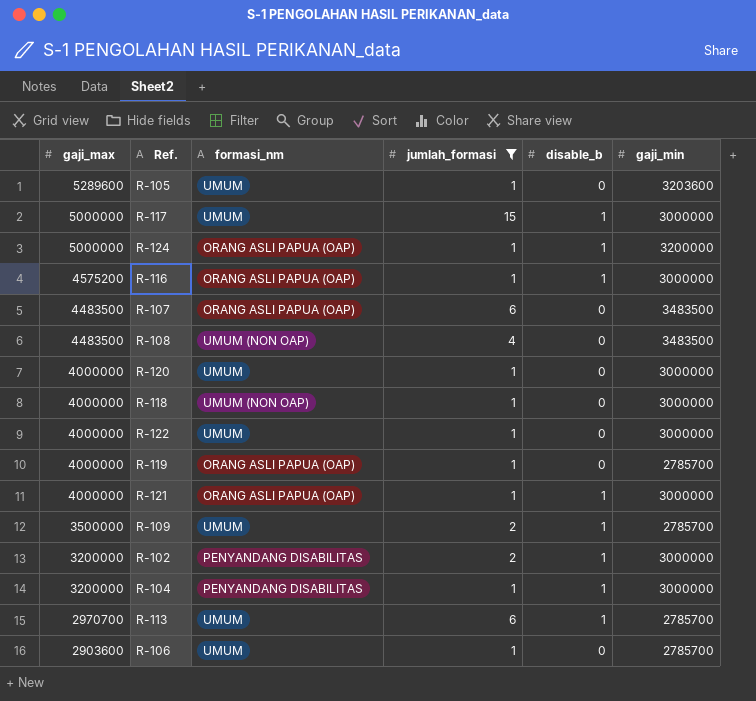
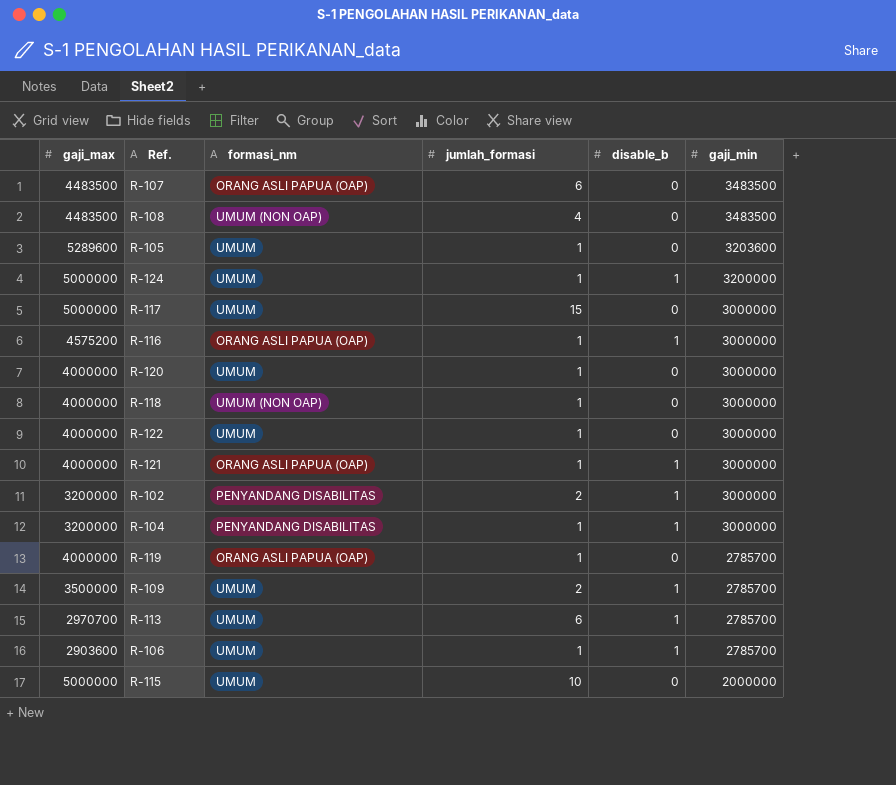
filter: jumlah_formasi != 10 -> none
row order: gaji_max descending -> gaji_min descending
R-124 | formasi_nm: ORANG ASLI PAPUA (OAP) -> UMUM
R-117 | disable_b: 1 -> 0
R-106 | disable_b: 0 -> 1

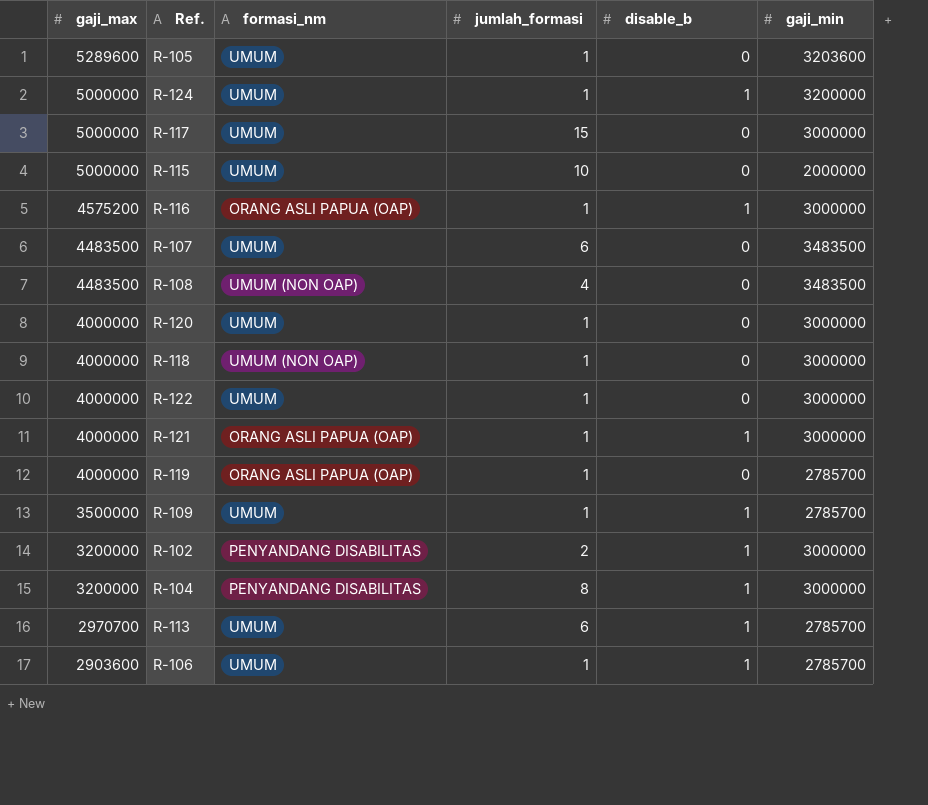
row order: gaji_min descending -> gaji_max descending
R-107 | formasi_nm: ORANG ASLI PAPUA (OAP) -> UMUM
R-109 | jumlah_formasi: 2 -> 1
R-104 | jumlah_formasi: 1 -> 8

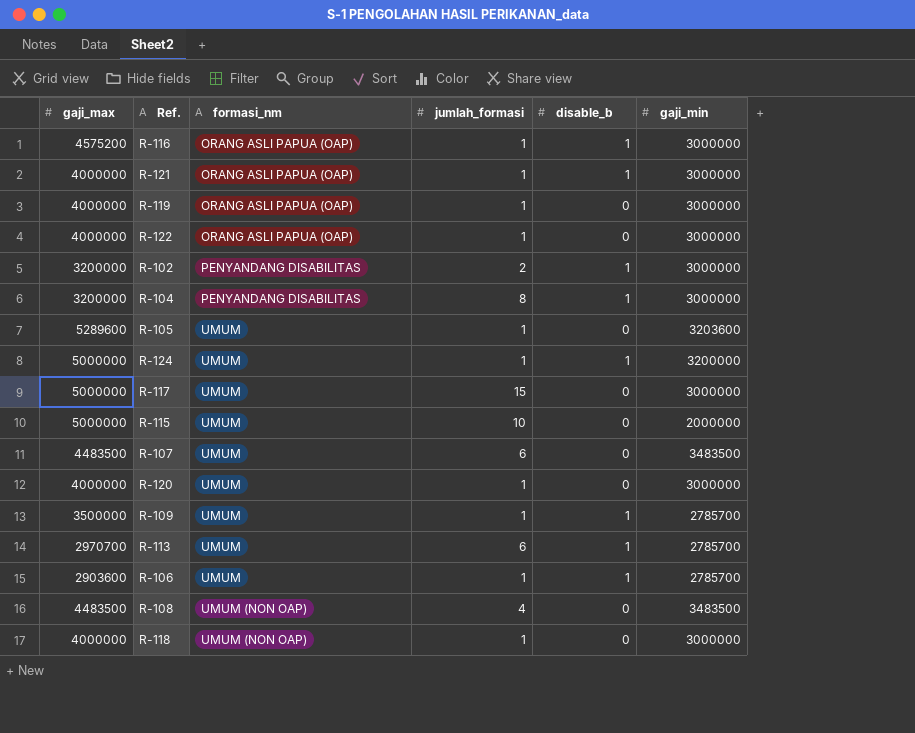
row order: gaji_max descending -> formasi_nm ascending
R-119 | gaji_min: 2785700 -> 3000000
R-122 | formasi_nm: UMUM -> ORANG ASLI PAPUA (OAP)

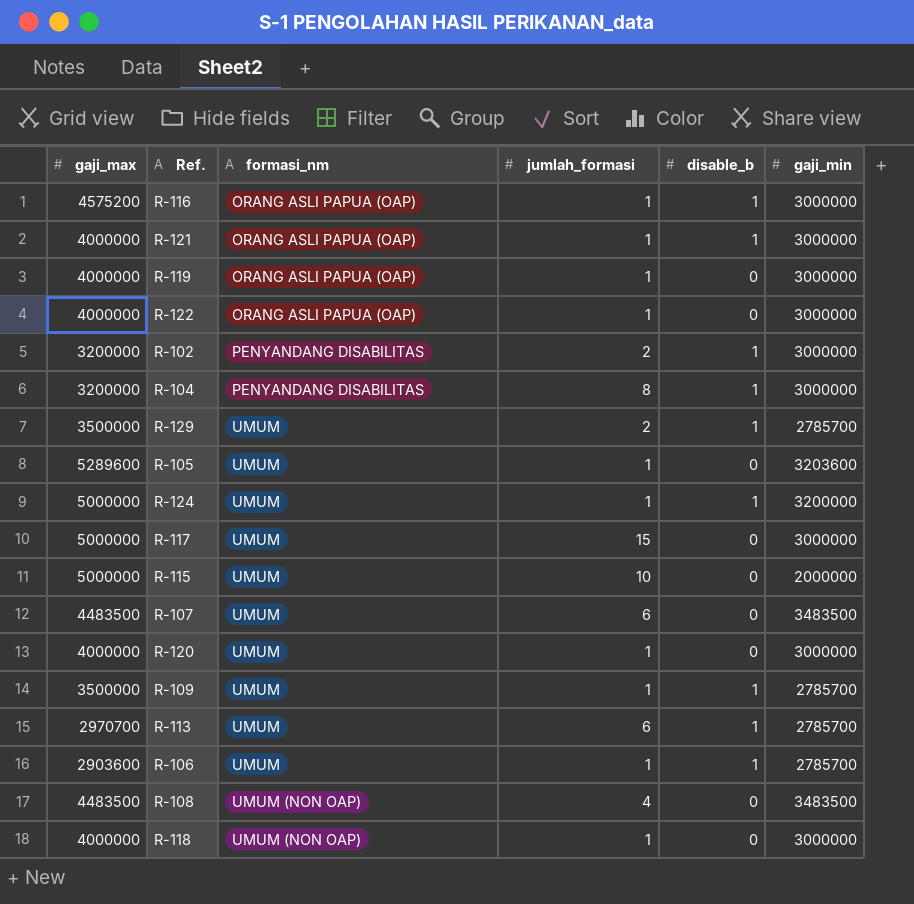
row R-129: none -> 3500000 | UMUM | 2 | 1 | 2785700

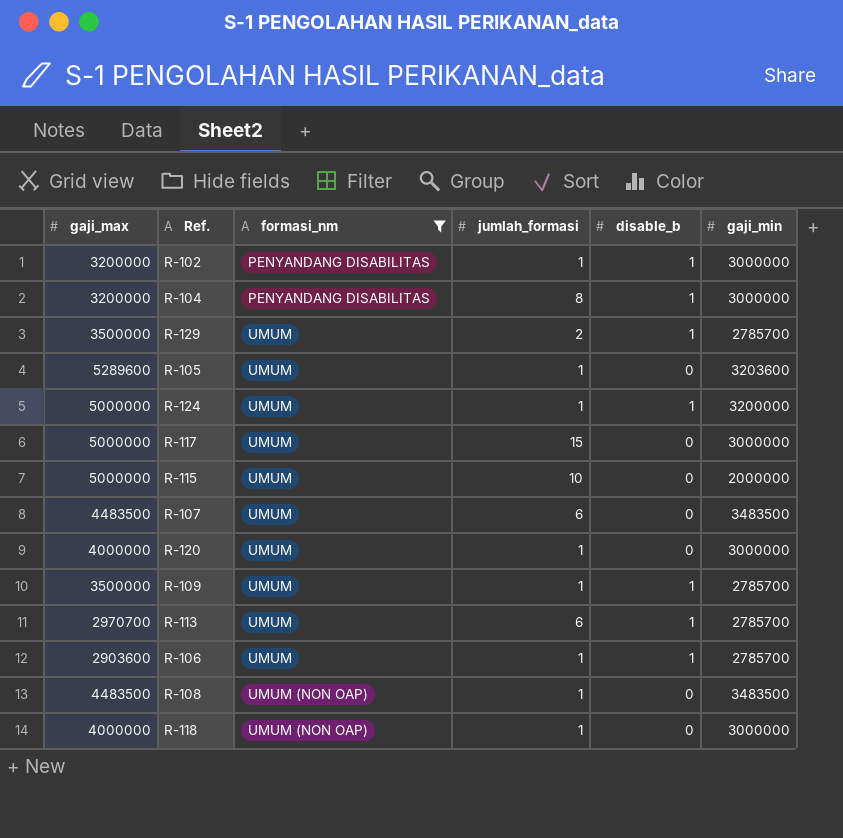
filter: none -> formasi_nm != ORANG ASLI PAPUA (OAP)
R-102 | jumlah_formasi: 2 -> 1
R-108 | jumlah_formasi: 4 -> 1

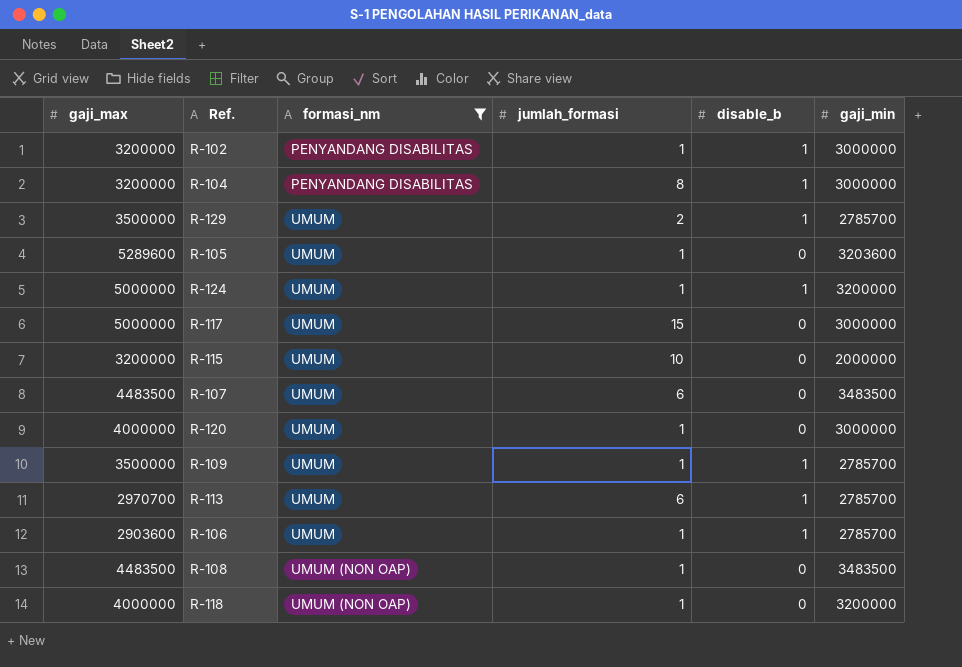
R-115 | gaji_max: 5000000 -> 3200000
R-118 | gaji_min: 3000000 -> 3200000

